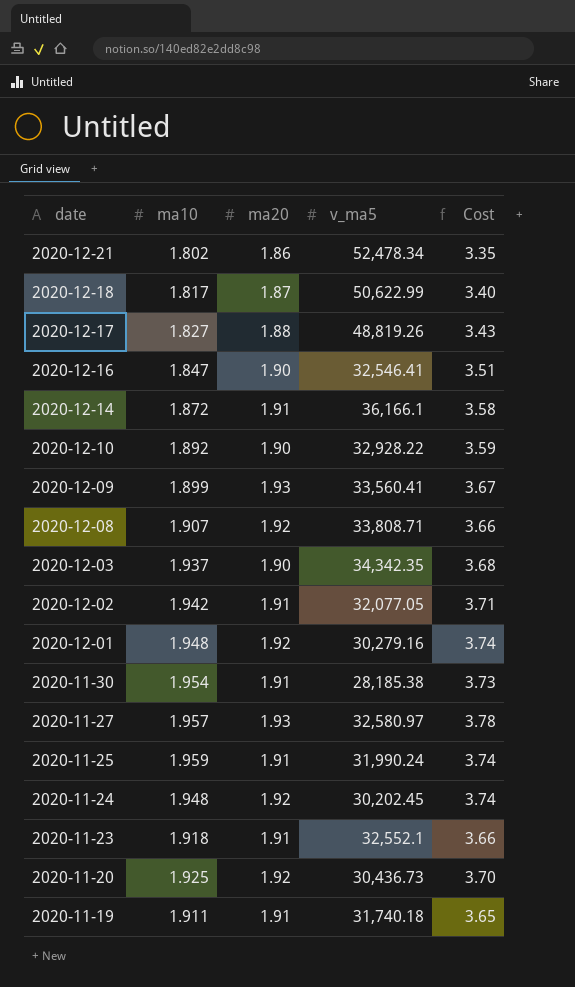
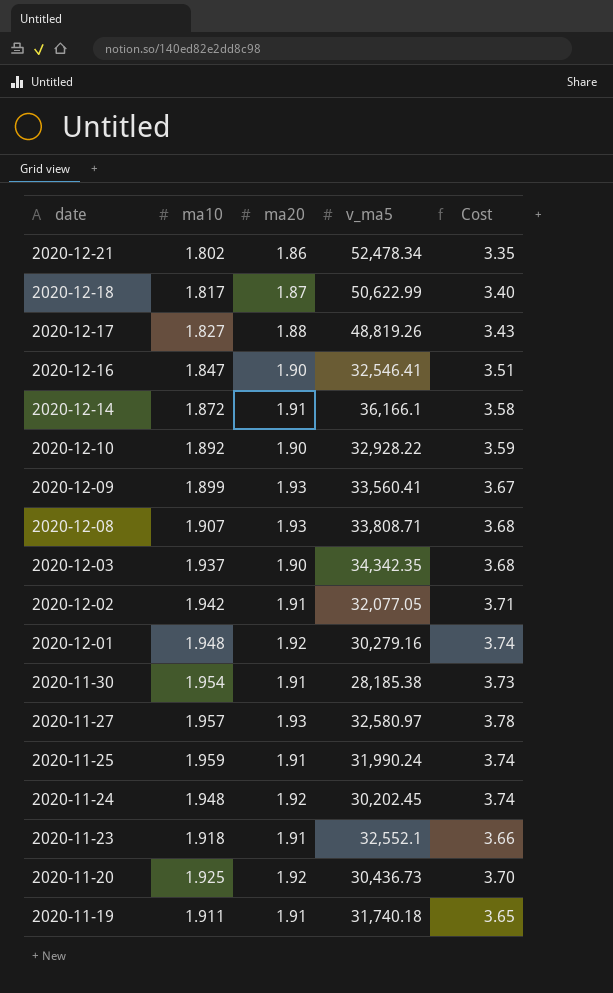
2020-12-08 | ma20: 1.92 -> 1.93
2020-12-08 | Cost: 3.66 -> 3.68

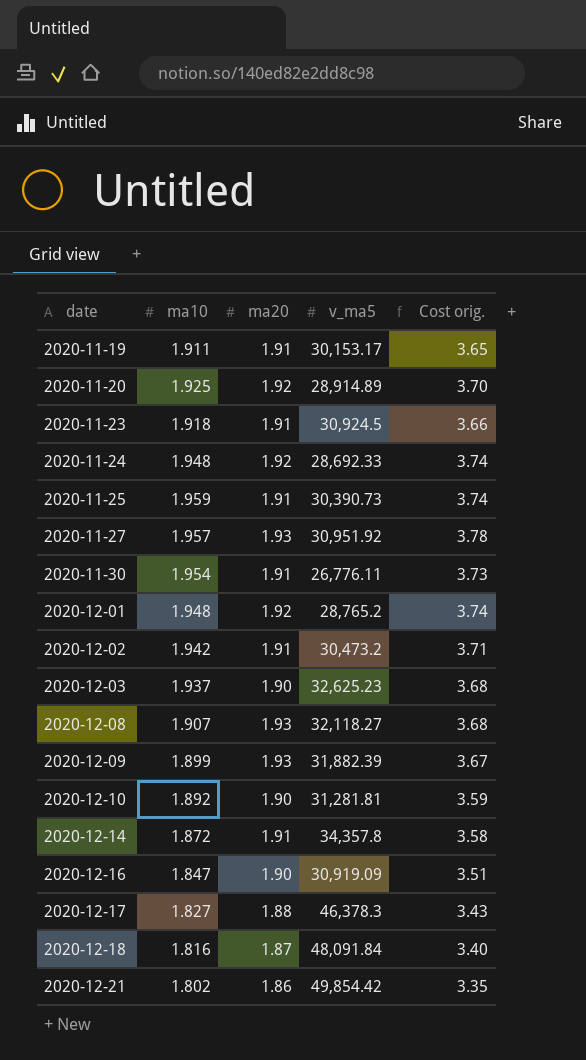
row order: date descending -> date ascending
column name: Cost -> Cost orig.
2020-11-19 | v_ma5: 31,740.18 -> 30,153.17
2020-11-20 | v_ma5: 30,436.73 -> 28,914.89
2020-11-23 | v_ma5: 32,552.1 -> 30,924.5
2020-11-24 | v_ma5: 30,202.45 -> 28,692.33
2020-11-25 | v_ma5: 31,990.24 -> 30,390.73
2020-11-27 | v_ma5: 32,580.97 -> 30,951.92
2020-11-30 | v_ma5: 28,185.38 -> 26,776.11
2020-12-01 | v_ma5: 30,279.16 -> 28,765.2
2020-12-02 | v_ma5: 32,077.05 -> 30,473.2
2020-12-03 | v_ma5: 34,342.35 -> 32,625.23
2020-12-08 | v_ma5: 33,808.71 -> 32,118.27
2020-12-09 | v_ma5: 33,560.41 -> 31,882.39
2020-12-10 | v_ma5: 32,928.22 -> 31,281.81
2020-12-14 | v_ma5: 36,166.1 -> 34,357.8
2020-12-16 | v_ma5: 32,546.41 -> 30,919.09
2020-12-17 | v_ma5: 48,819.26 -> 46,378.3
2020-12-18 | ma10: 1.817 -> 1.816
2020-12-18 | v_ma5: 50,622.99 -> 48,091.84
2020-12-21 | v_ma5: 52,478.34 -> 49,854.42

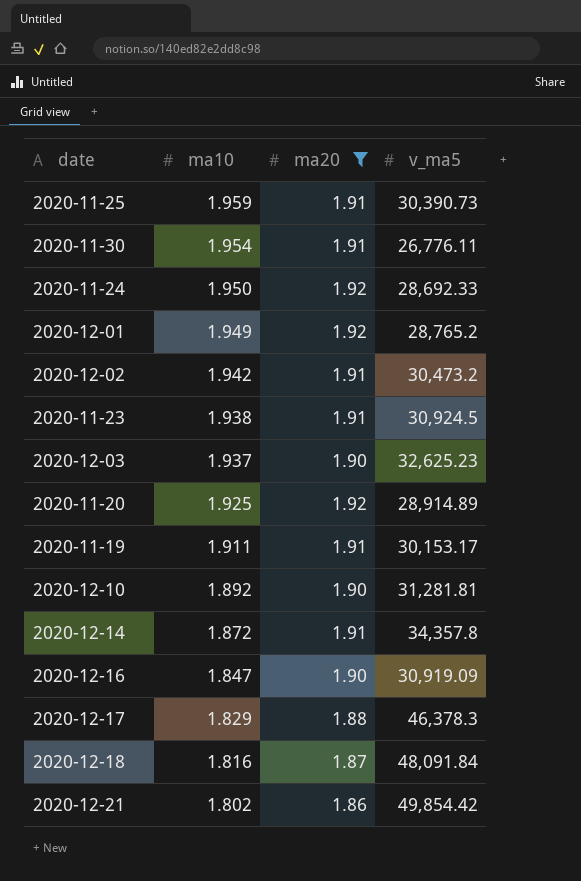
filter: none -> ma20 != 1.93
row order: date ascending -> ma10 descending
column Cost orig. | formula: [ma10] * [ma20] -> none
2020-11-24 | ma10: 1.948 -> 1.950
2020-12-01 | ma10: 1.948 -> 1.949
2020-11-23 | ma10: 1.918 -> 1.938
2020-12-17 | ma10: 1.827 -> 1.829

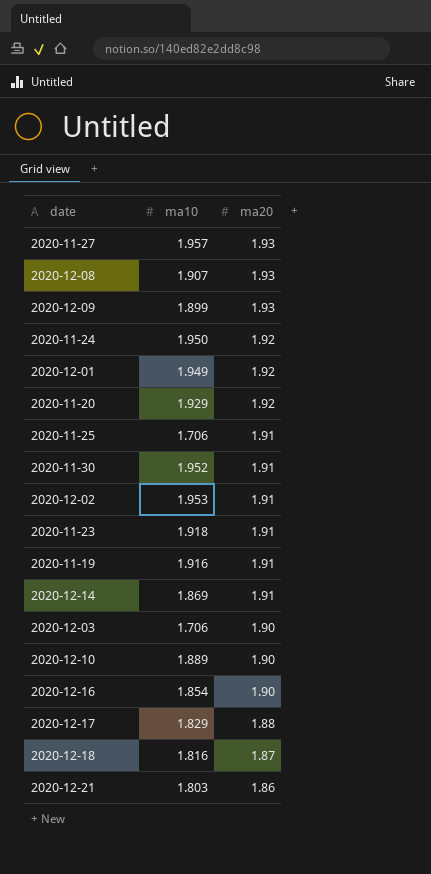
filter: ma20 != 1.93 -> none
row order: ma10 descending -> ma20 descending
column v_ma5 | position: 4 -> none
2020-11-20 | ma10: 1.925 -> 1.929
2020-11-25 | ma10: 1.959 -> 1.706
2020-11-30 | ma10: 1.954 -> 1.952
2020-12-02 | ma10: 1.942 -> 1.953
2020-11-23 | ma10: 1.938 -> 1.918
2020-11-19 | ma10: 1.911 -> 1.916
2020-12-14 | ma10: 1.872 -> 1.869
2020-12-03 | ma10: 1.937 -> 1.706
2020-12-10 | ma10: 1.892 -> 1.889
2020-12-16 | ma10: 1.847 -> 1.854
2020-12-21 | ma10: 1.802 -> 1.803

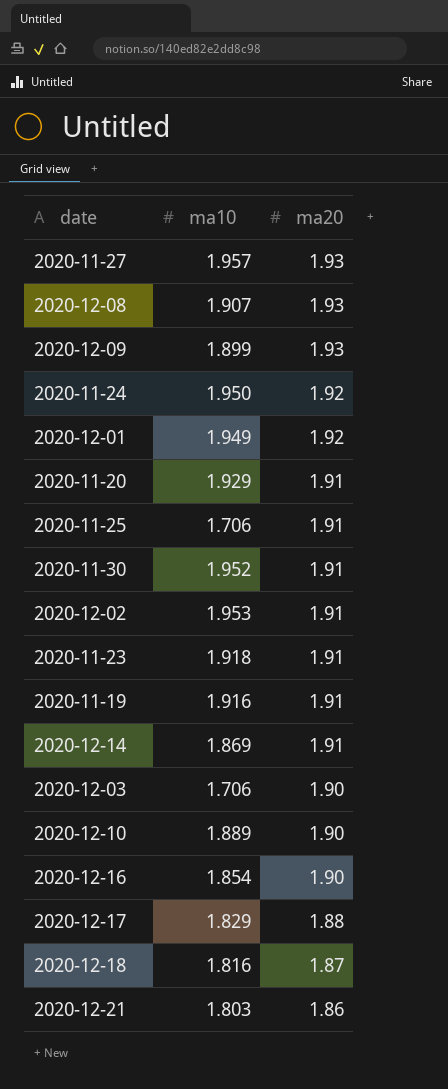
2020-11-20 | ma20: 1.92 -> 1.91

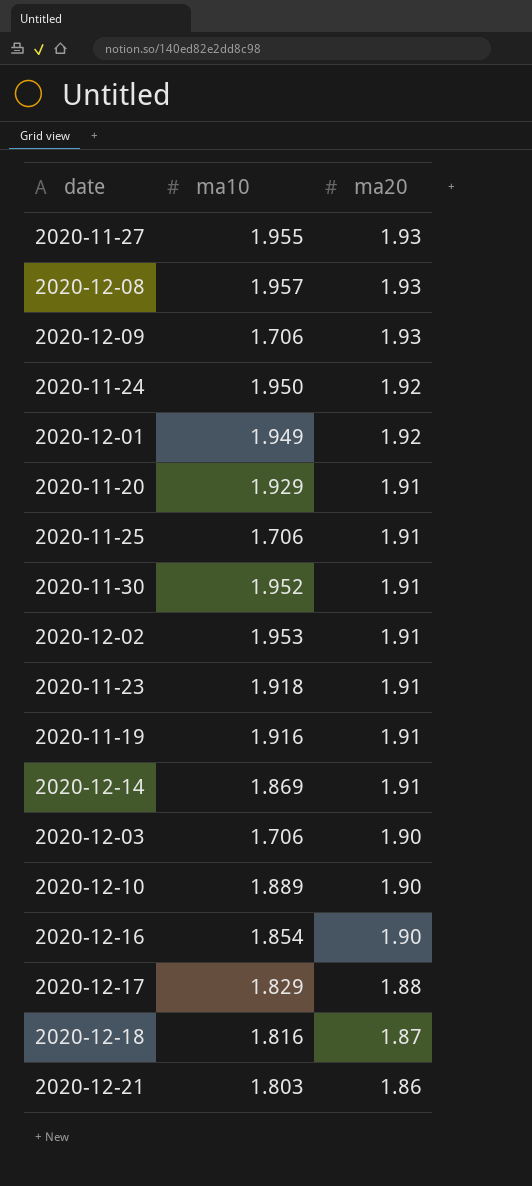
2020-11-27 | ma10: 1.957 -> 1.955
2020-12-08 | ma10: 1.907 -> 1.957
2020-12-09 | ma10: 1.899 -> 1.706

